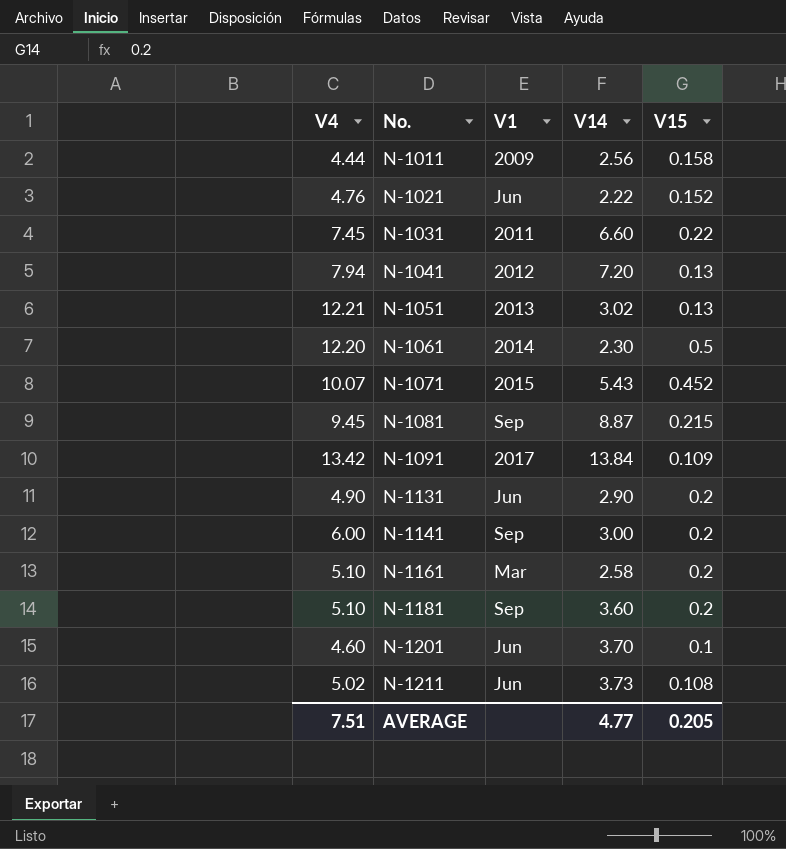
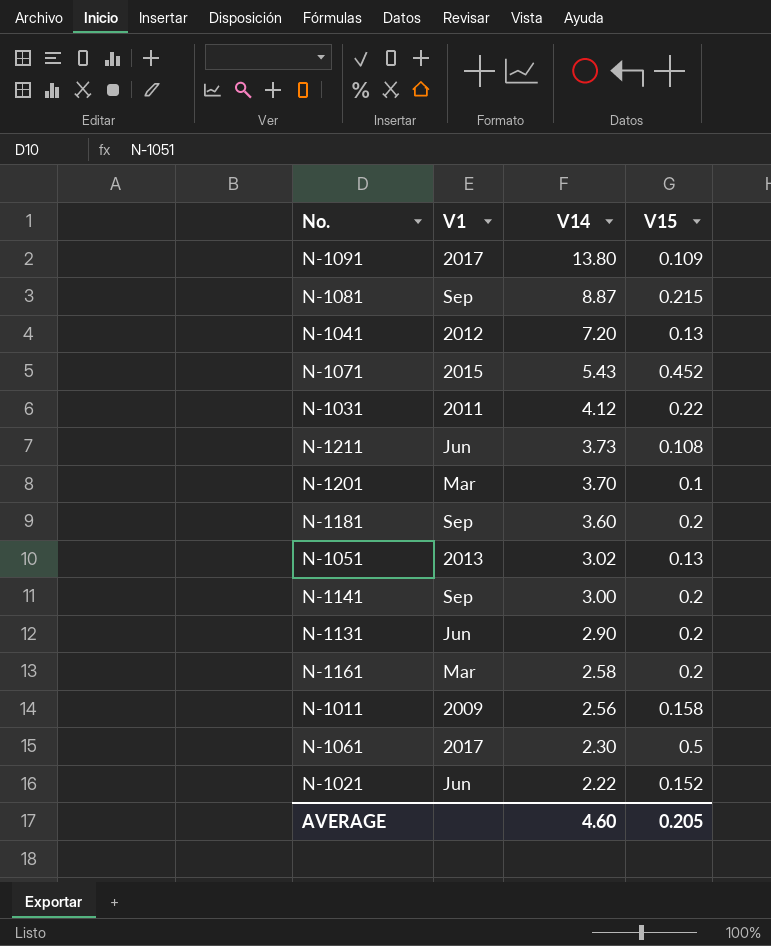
row order: No. ascending -> V14 descending
column V4 | position: 1 -> none
N-1091 | V14: 13.84 -> 13.80
N-1031 | V14: 6.60 -> 4.12
N-1201 | V1: Jun -> Mar
N-1061 | V1: 2014 -> 2017
AVERAGE | V14: 4.77 -> 4.60

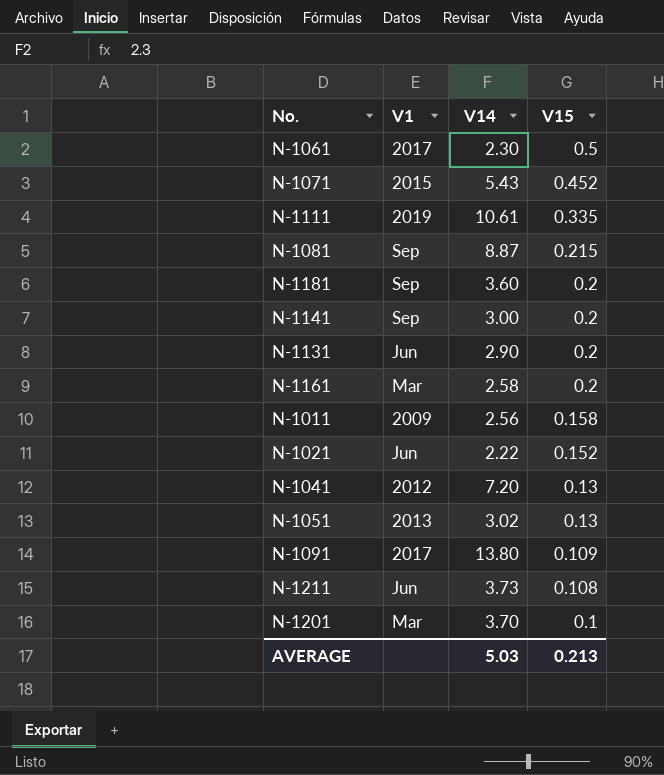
row order: V14 descending -> V15 descending
row N-1031: 2011 | 4.12 | 0.22 -> none
row N-1111: none -> 2019 | 10.61 | 0.335
AVERAGE | V14: 4.60 -> 5.03
AVERAGE | V15: 0.205 -> 0.213

